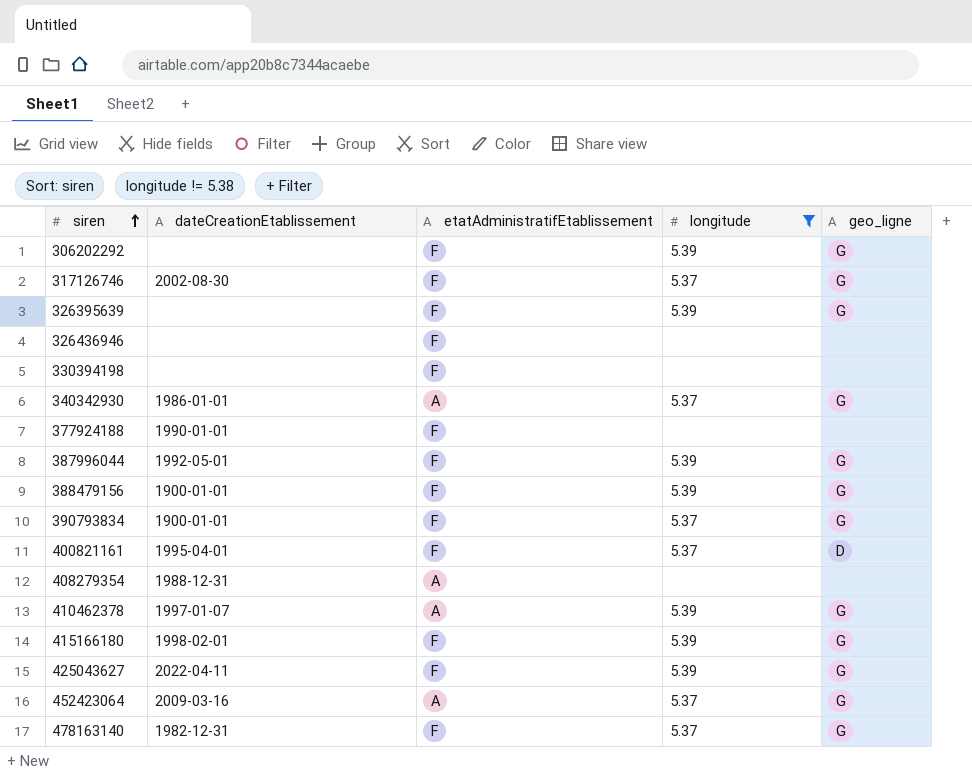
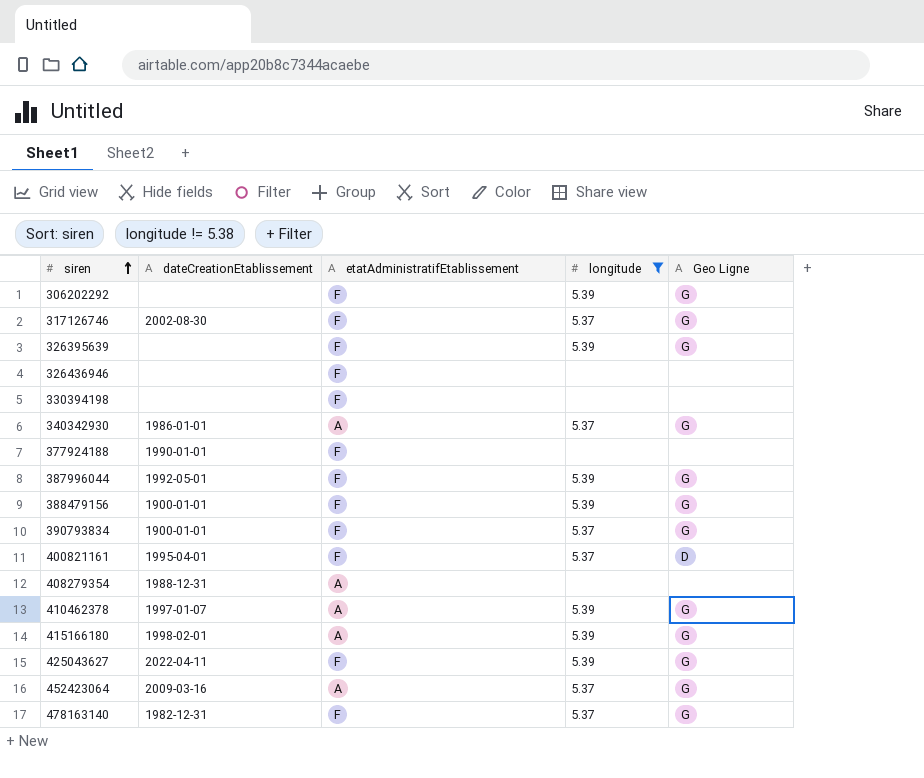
column name: geo_ligne -> Geo Ligne
415166180 | etatAdministratifEtablissement: F -> A

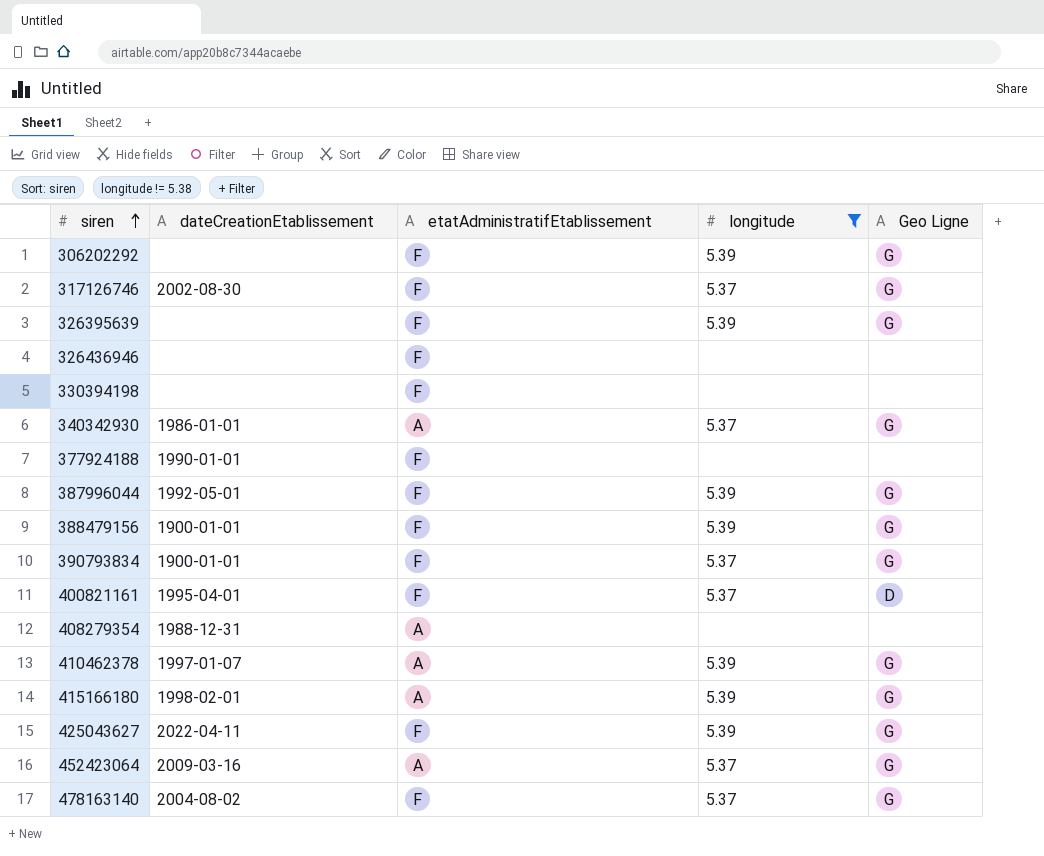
478163140 | dateCreationEtablissement: 1982-12-31 -> 2004-08-02

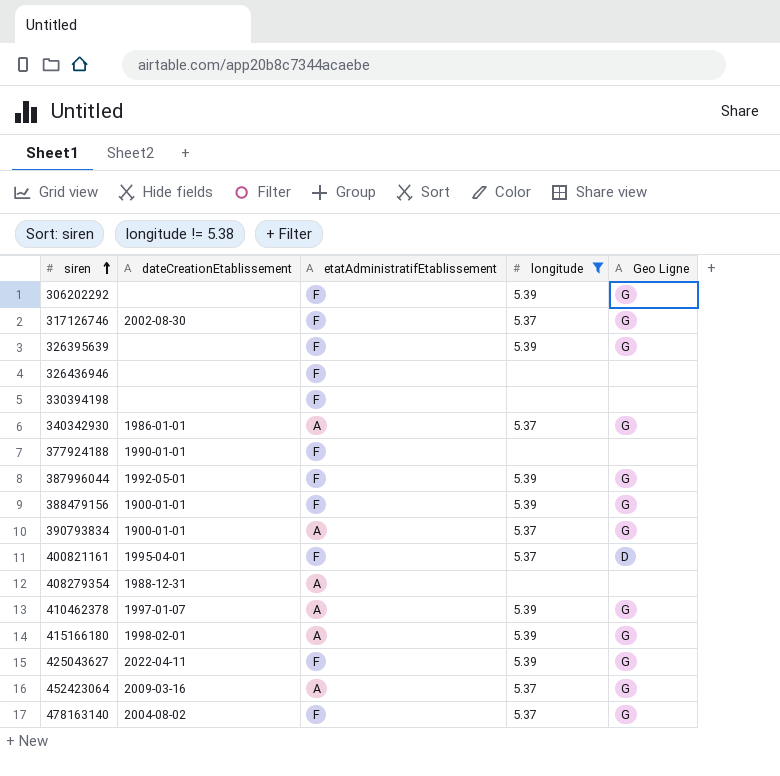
390793834 | etatAdministratifEtablissement: F -> A

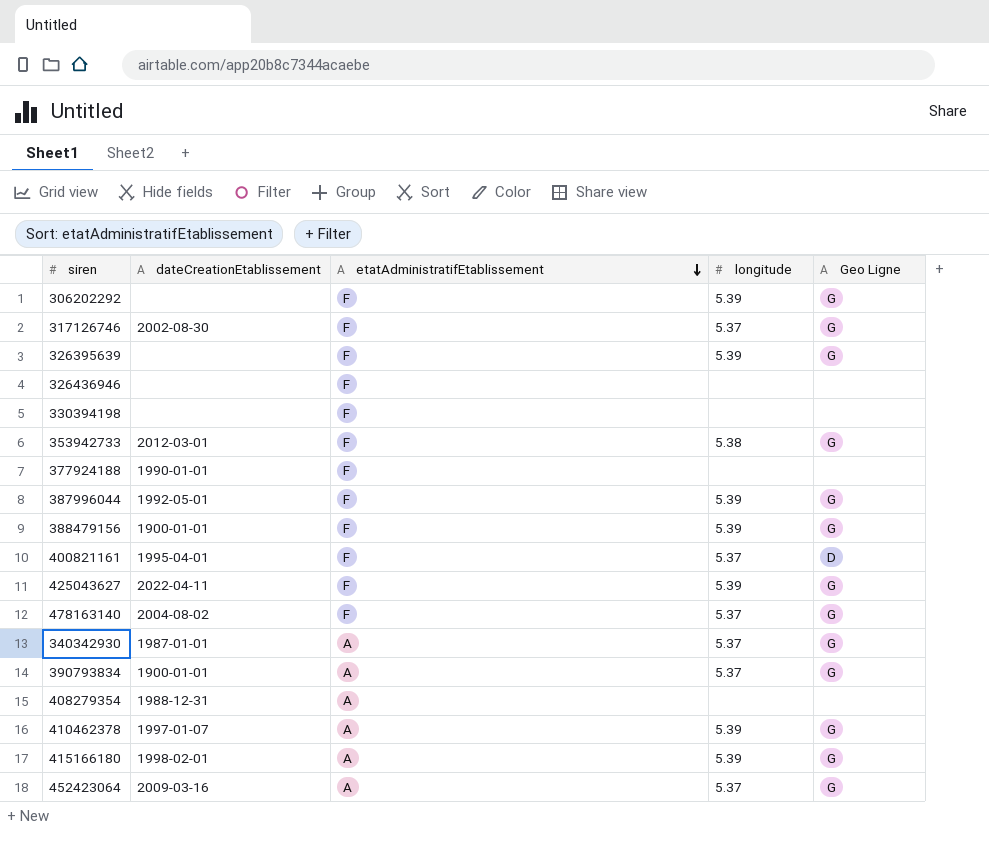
filter: longitude != 5.38 -> none
row order: siren ascending -> etatAdministratifEtablissement descending
340342930 | dateCreationEtablissement: 1986-01-01 -> 1987-01-01

